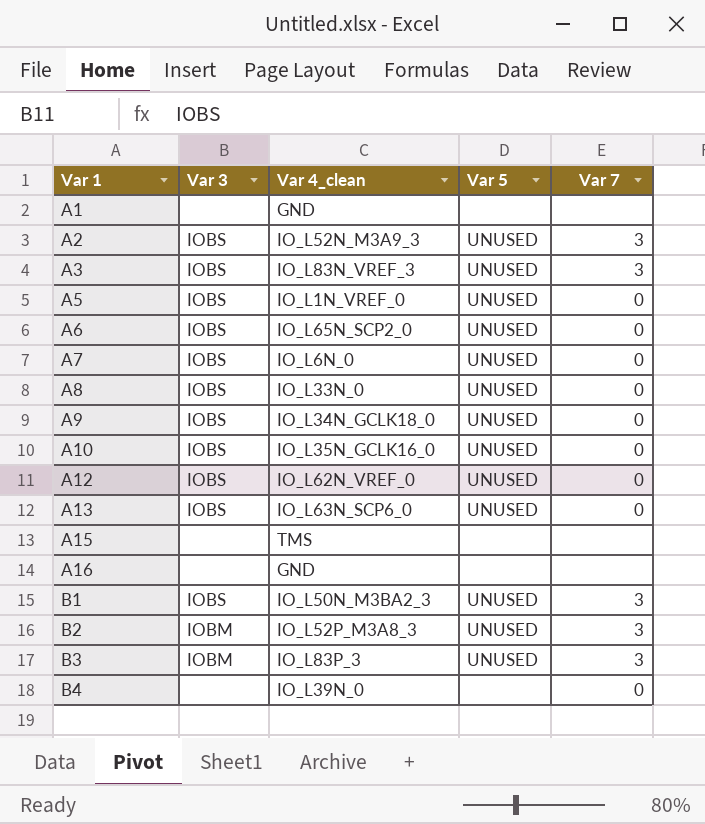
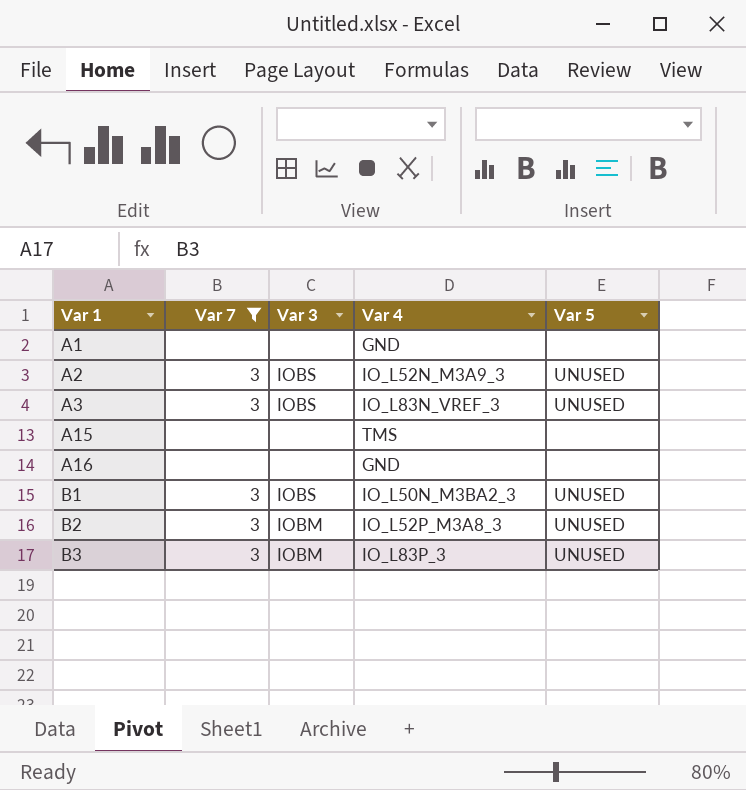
filter: none -> Var 7 != 0
column Var 7 | position: 5 -> 2
column name: Var 4_clean -> Var 4

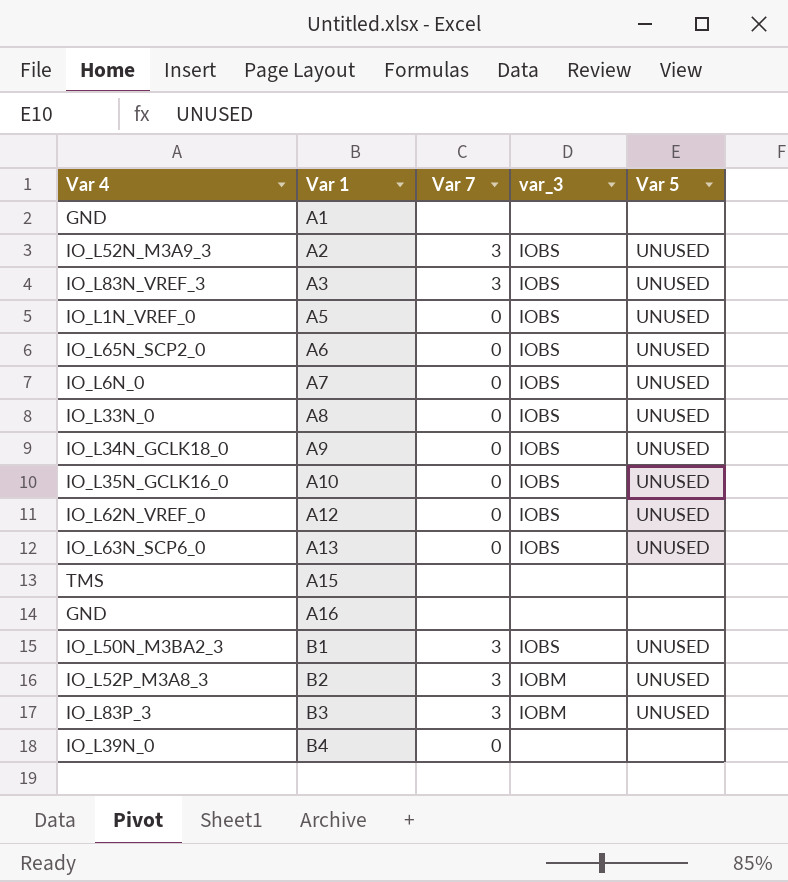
filter: Var 7 != 0 -> none
column Var 4 | position: 4 -> 1
column name: Var 3 -> var_3

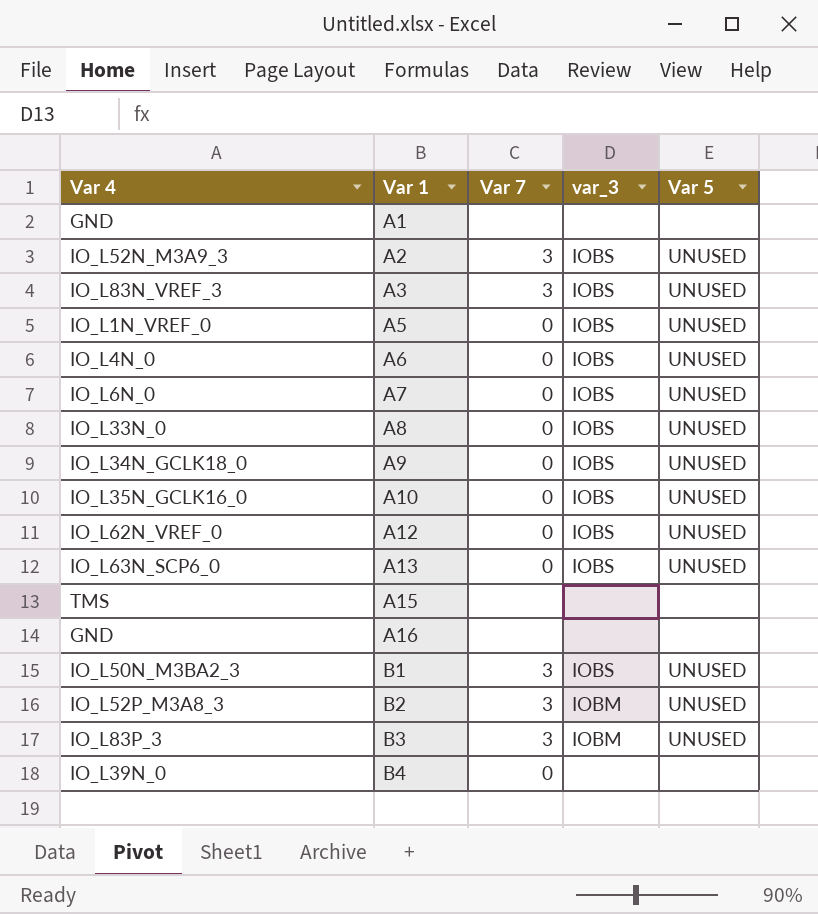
A6 | Var 4: IO_L65N_SCP2_0 -> IO_L4N_0

